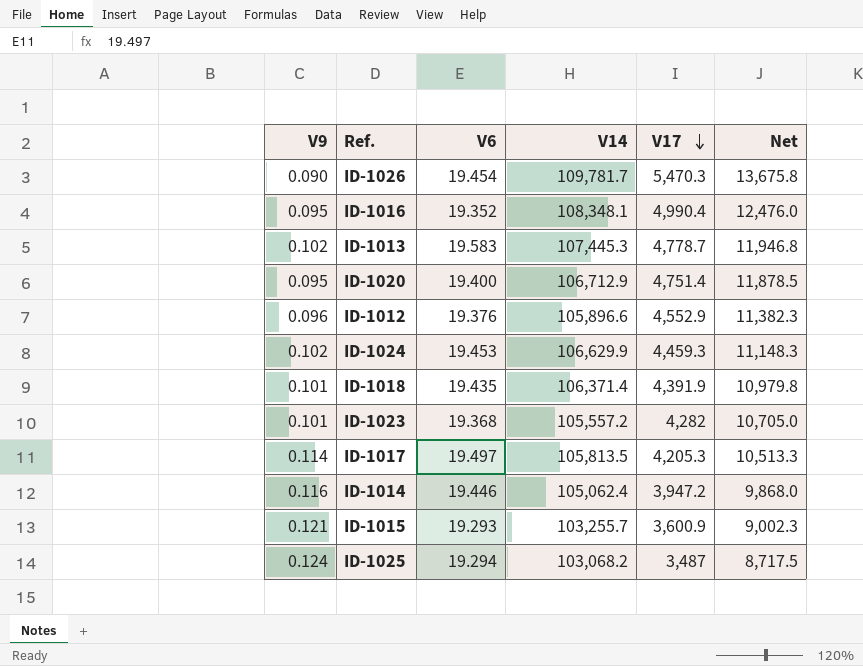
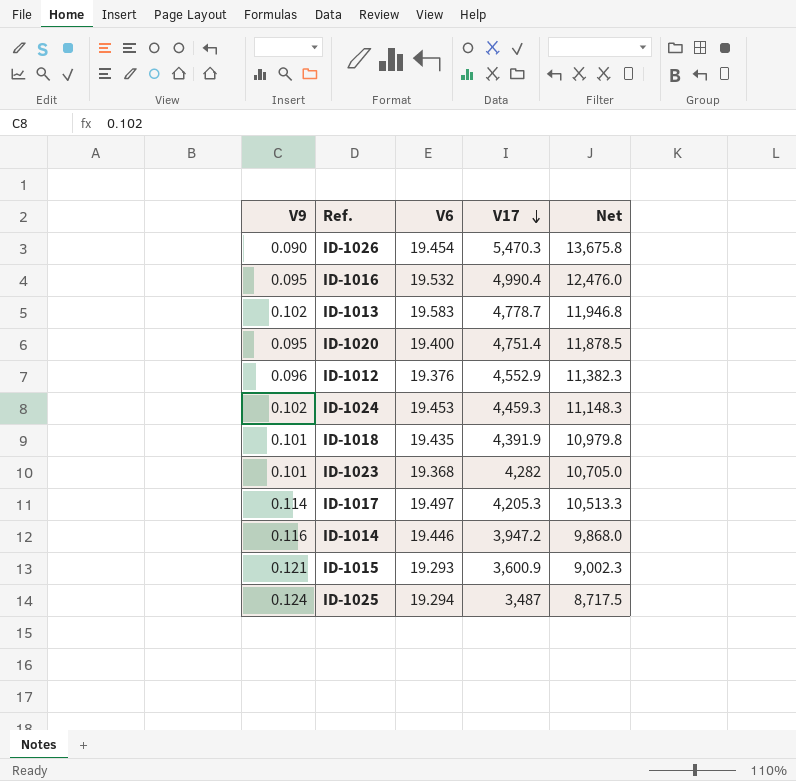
column V14 | position: 4 -> none
ID-1016 | V6: 19.352 -> 19.532

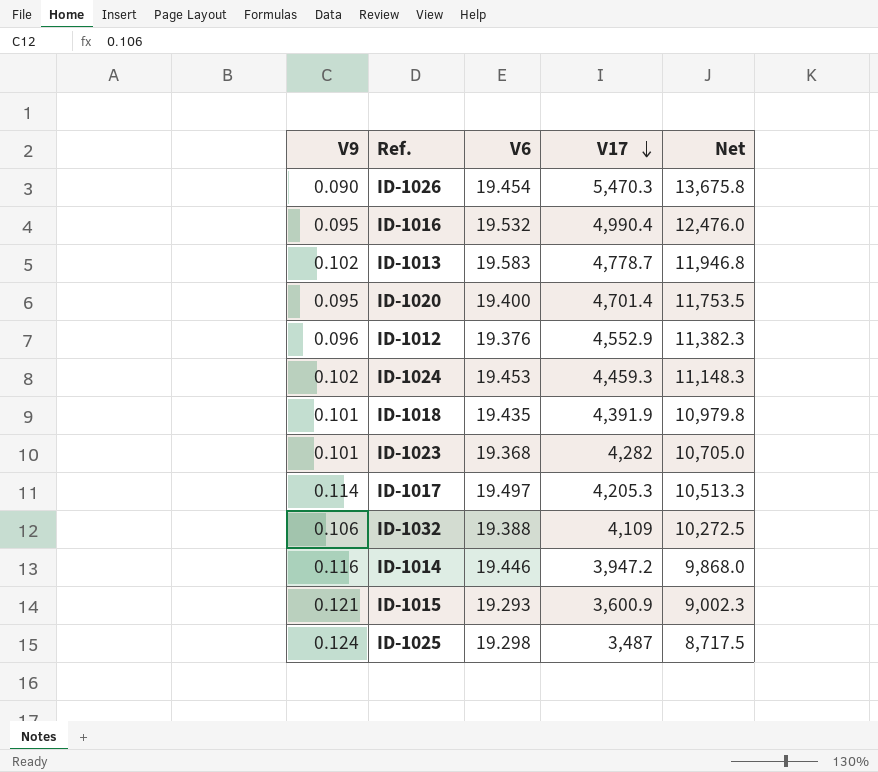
ID-1020 | V17: 4,751.4 -> 4,701.4
ID-1020 | Net: 11,878.5 -> 11,753.5
row ID-1032: none -> 0.106 | 19.388 | 4,109 | 10,272.5
ID-1025 | V6: 19.294 -> 19.298

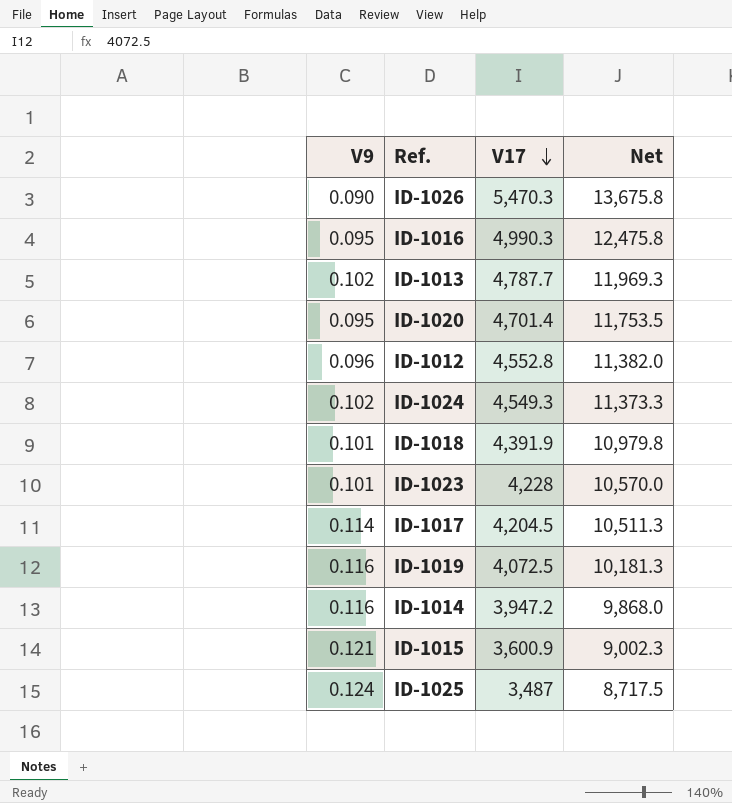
column V6 | position: 3 -> none
row ID-1032: 0.106 | 19.388 | 4,109 | 10,272.5 -> none
ID-1016 | V17: 4,990.4 -> 4,990.3
ID-1016 | Net: 12,476.0 -> 12,475.8
ID-1013 | V17: 4,778.7 -> 4,787.7
ID-1013 | Net: 11,946.8 -> 11,969.3
ID-1012 | V17: 4,552.9 -> 4,552.8
ID-1012 | Net: 11,382.3 -> 11,382.0
ID-1024 | V17: 4,459.3 -> 4,549.3
ID-1024 | Net: 11,148.3 -> 11,373.3
ID-1023 | V17: 4,282 -> 4,228
ID-1023 | Net: 10,705.0 -> 10,570.0
ID-1017 | V17: 4,205.3 -> 4,204.5
ID-1017 | Net: 10,513.3 -> 10,511.3
row ID-1019: none -> 0.116 | 4,072.5 | 10,181.3

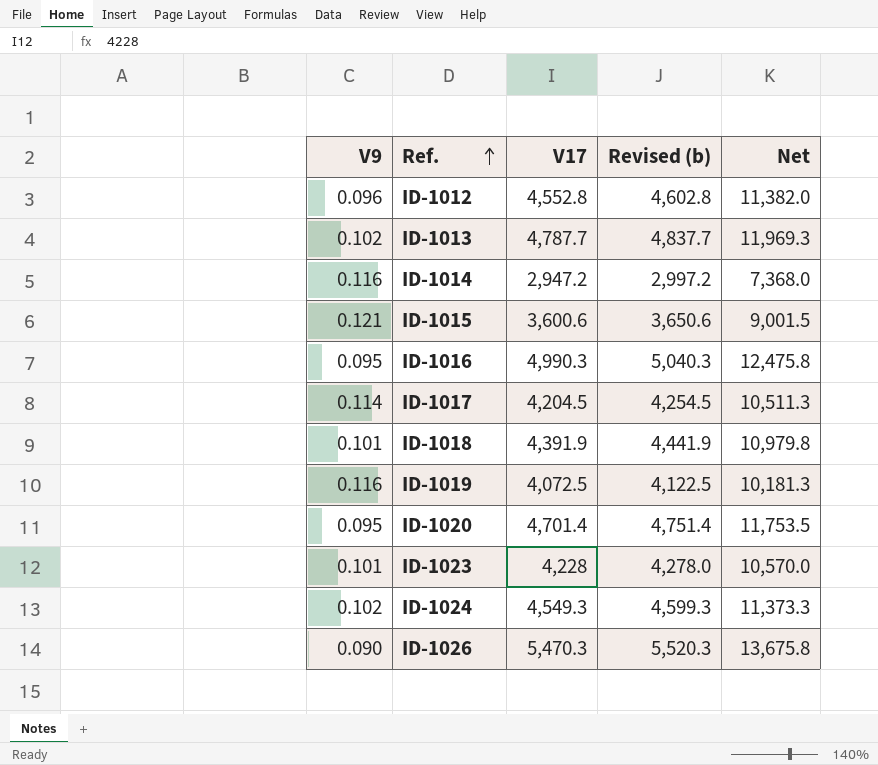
row order: V17 descending -> Ref. ascending
column Revised (b) | formula: none -> [V17] + 50
row ID-1025: 0.124 | 3,487 | 8,717.5 -> none
ID-1014 | V17: 3,947.2 -> 2,947.2
ID-1014 | Net: 9,868.0 -> 7,368.0
ID-1015 | V17: 3,600.9 -> 3,600.6
ID-1015 | Net: 9,002.3 -> 9,001.5

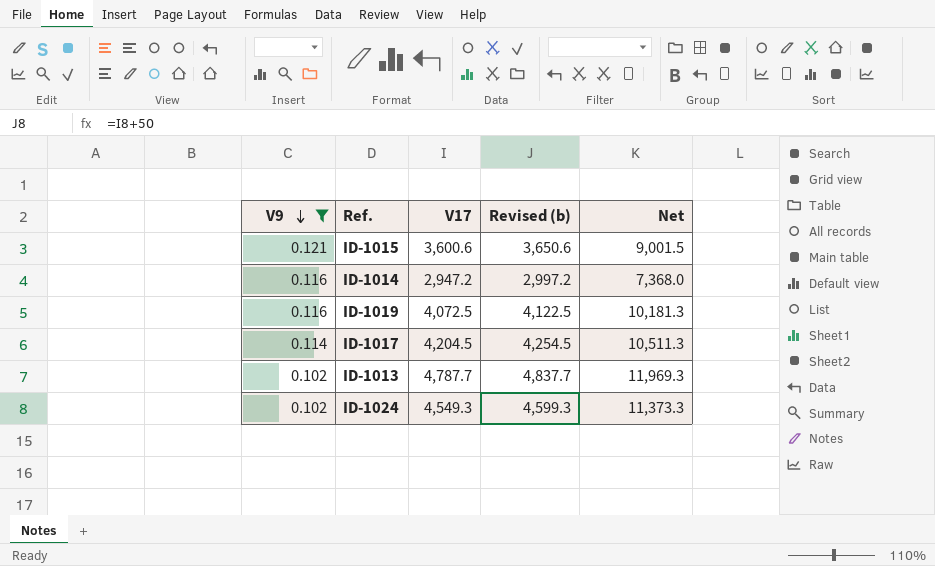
filter: none -> V9 >= 0.102
row order: Ref. ascending -> V9 descending

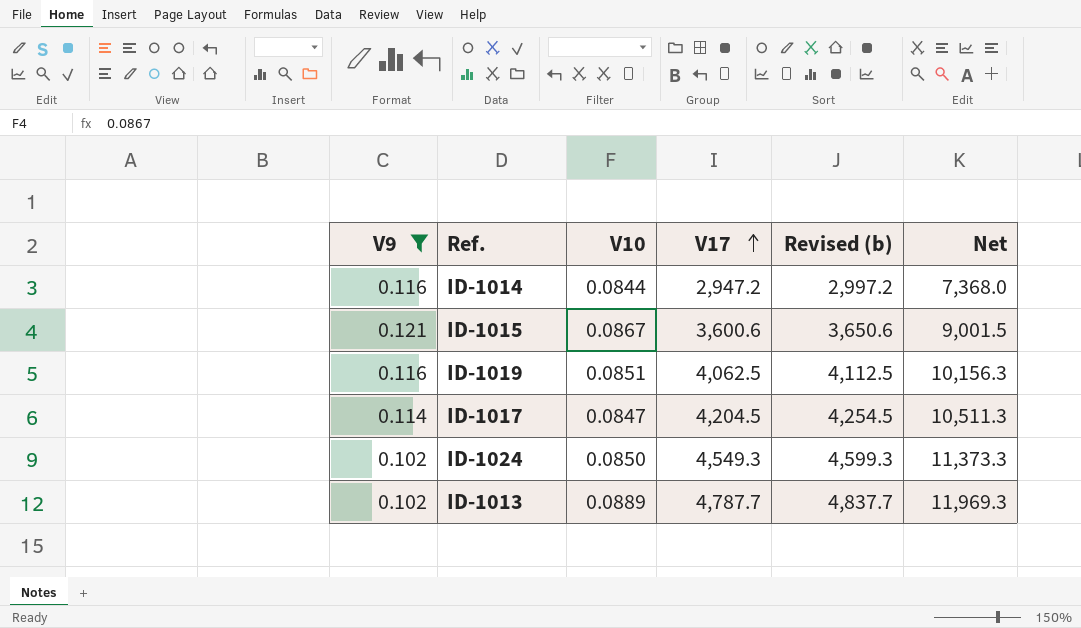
row order: V9 descending -> V17 ascending
column V10 | position: none -> 3
ID-1019 | V17: 4,072.5 -> 4,062.5
ID-1019 | Revised (b): 4,122.5 -> 4,112.5
ID-1019 | Net: 10,181.3 -> 10,156.3

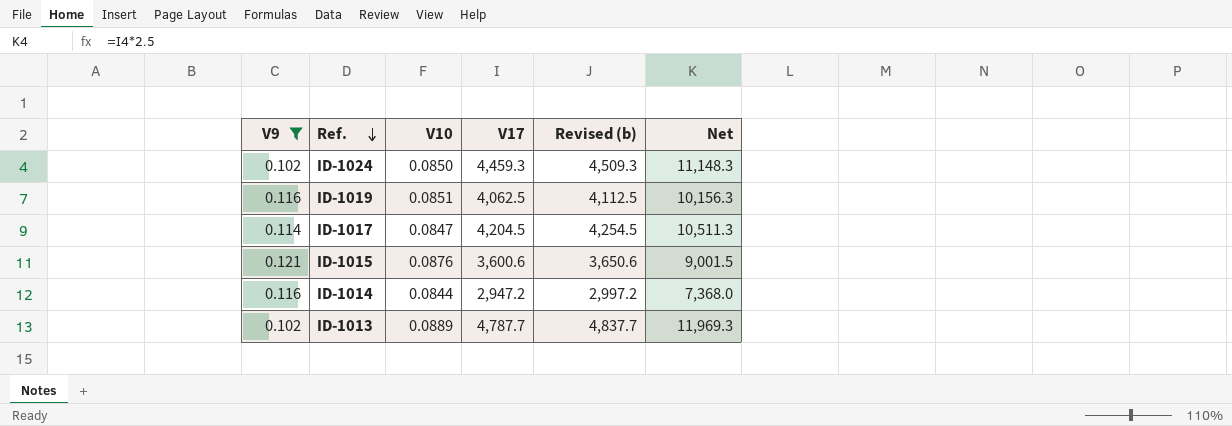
row order: V17 ascending -> Ref. descending
ID-1024 | V17: 4,549.3 -> 4,459.3
ID-1024 | Revised (b): 4,599.3 -> 4,509.3
ID-1024 | Net: 11,373.3 -> 11,148.3
ID-1015 | V10: 0.0867 -> 0.0876

